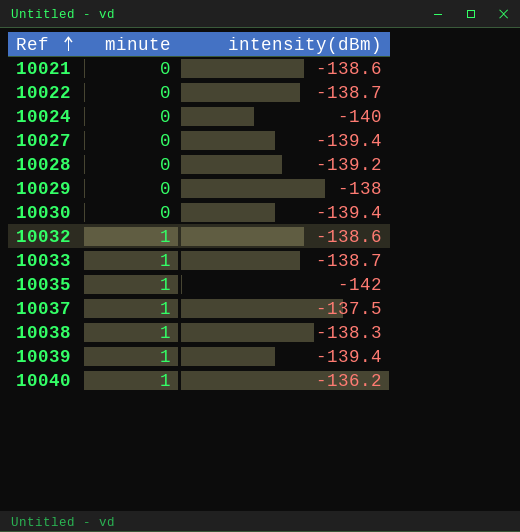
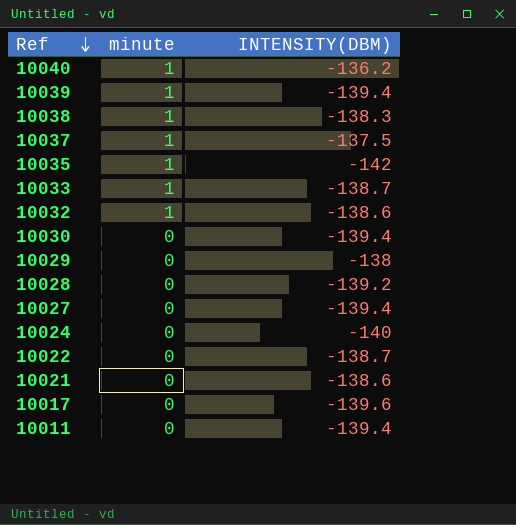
row order: Ref ascending -> Ref descending
column name: intensity(dBm) -> INTENSITY(DBM)
row 10017: none -> 0 | -139.6
row 10011: none -> 0 | -139.4

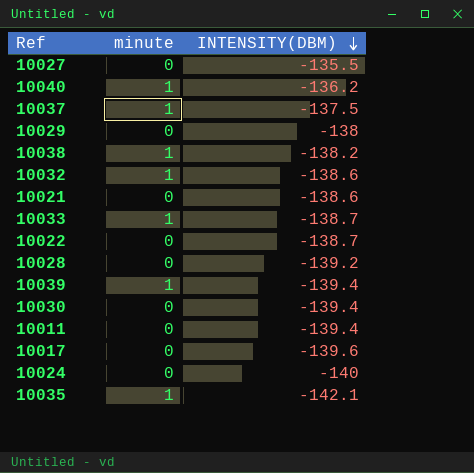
row order: Ref descending -> INTENSITY(DBM) descending
10027 | INTENSITY(DBM): -139.4 -> -135.5
10038 | INTENSITY(DBM): -138.3 -> -138.2
10035 | INTENSITY(DBM): -142 -> -142.1

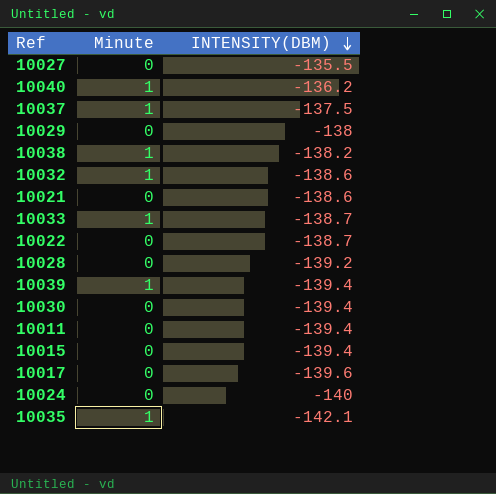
column name: minute -> Minute
row 10015: none -> 0 | -139.4

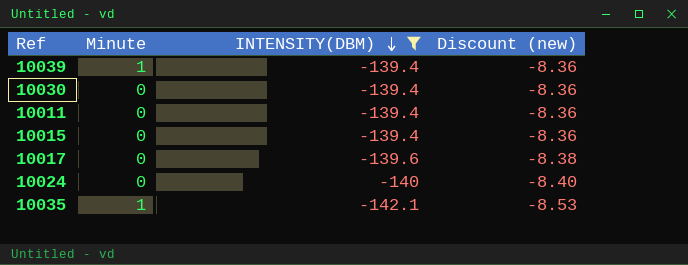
filter: none -> INTENSITY(DBM) <= -139.4
column Discount (new) | formula: none -> [INTENSITY(DBM)] * 0.06

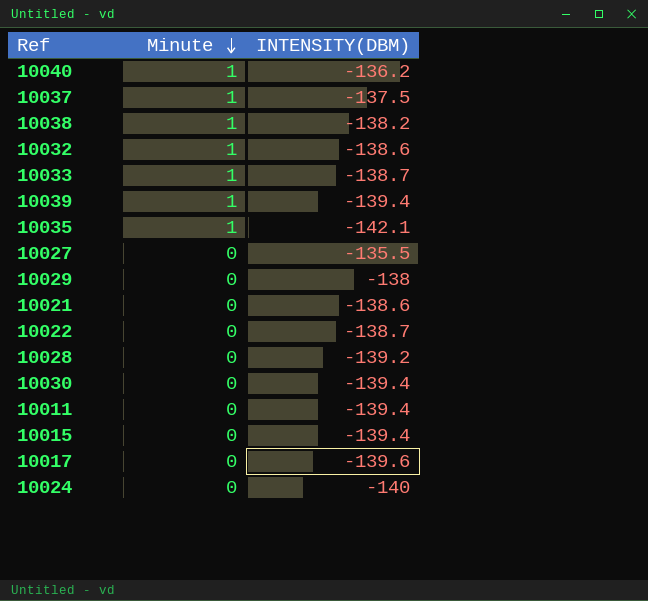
filter: INTENSITY(DBM) <= -139.4 -> none
row order: INTENSITY(DBM) descending -> Minute descending
column Discount (new) | formula: [INTENSITY(DBM)] * 0.06 -> none

